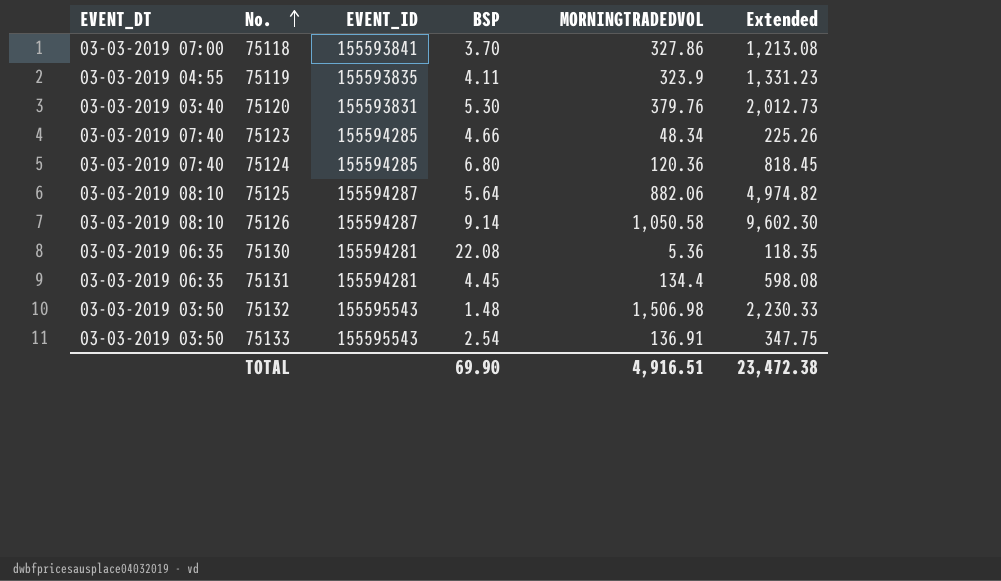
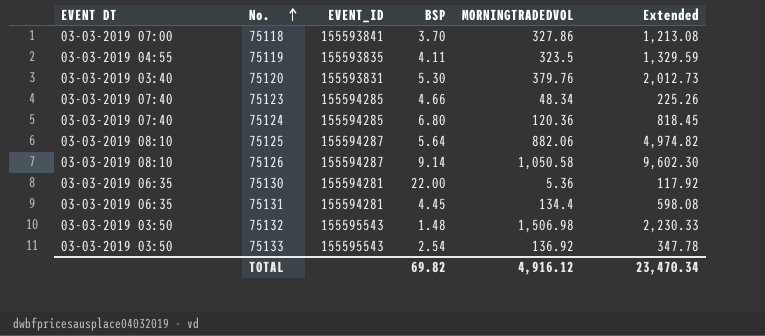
column name: EVENT_DT -> EVENT DT
75119 | MORNINGTRADEDVOL: 323.9 -> 323.5
75119 | Extended: 1,331.23 -> 1,329.59
75130 | BSP: 22.08 -> 22.00
75130 | Extended: 118.35 -> 117.92
75133 | MORNINGTRADEDVOL: 136.91 -> 136.92
75133 | Extended: 347.75 -> 347.78
TOTAL | BSP: 69.90 -> 69.82
TOTAL | MORNINGTRADEDVOL: 4,916.51 -> 4,916.12
TOTAL | Extended: 23,472.38 -> 23,470.34

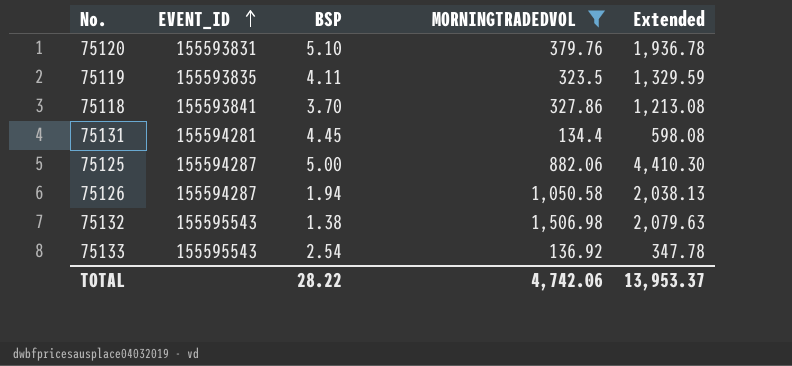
filter: none -> MORNINGTRADEDVOL >= 134.4
row order: No. ascending -> EVENT_ID ascending
column EVENT DT | position: 1 -> none
75120 | BSP: 5.30 -> 5.10
75120 | Extended: 2,012.73 -> 1,936.78
75125 | BSP: 5.64 -> 5.00
75125 | Extended: 4,974.82 -> 4,410.30
75126 | BSP: 9.14 -> 1.94
75126 | Extended: 9,602.30 -> 2,038.13
75132 | BSP: 1.48 -> 1.38
75132 | Extended: 2,230.33 -> 2,079.63
TOTAL | BSP: 69.82 -> 28.22
TOTAL | MORNINGTRADEDVOL: 4,916.12 -> 4,742.06
TOTAL | Extended: 23,470.34 -> 13,953.37

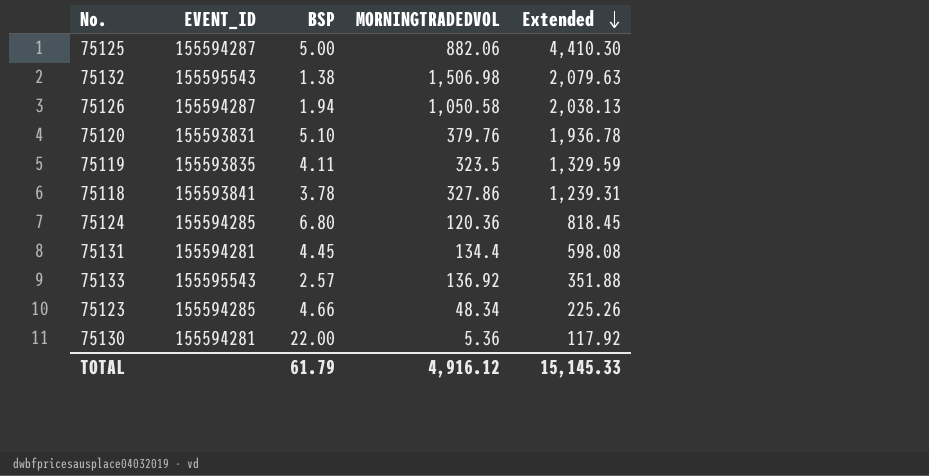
filter: MORNINGTRADEDVOL >= 134.4 -> none
row order: EVENT_ID ascending -> Extended descending
75118 | BSP: 3.70 -> 3.78
75118 | Extended: 1,213.08 -> 1,239.31
75133 | BSP: 2.54 -> 2.57
75133 | Extended: 347.78 -> 351.88
TOTAL | BSP: 28.22 -> 61.79
TOTAL | MORNINGTRADEDVOL: 4,742.06 -> 4,916.12
TOTAL | Extended: 13,953.37 -> 15,145.33

